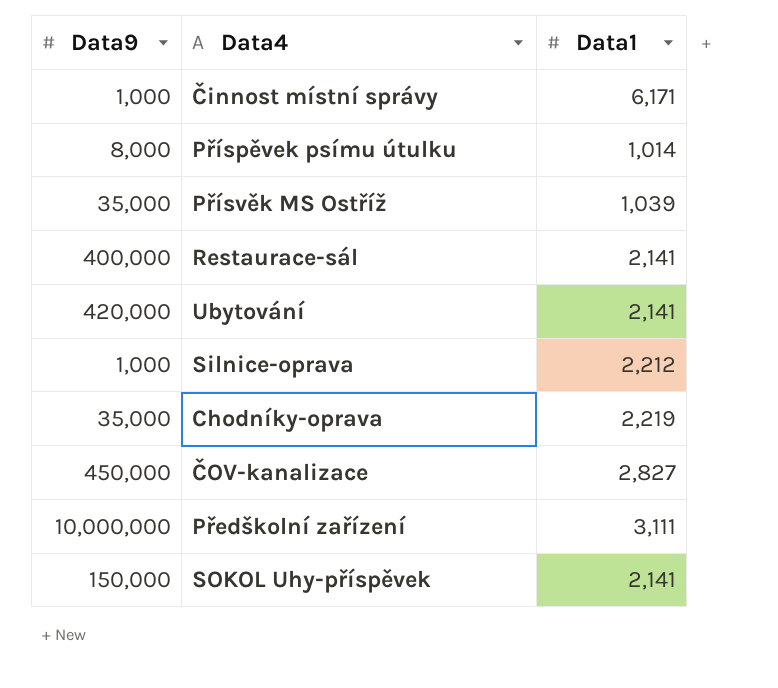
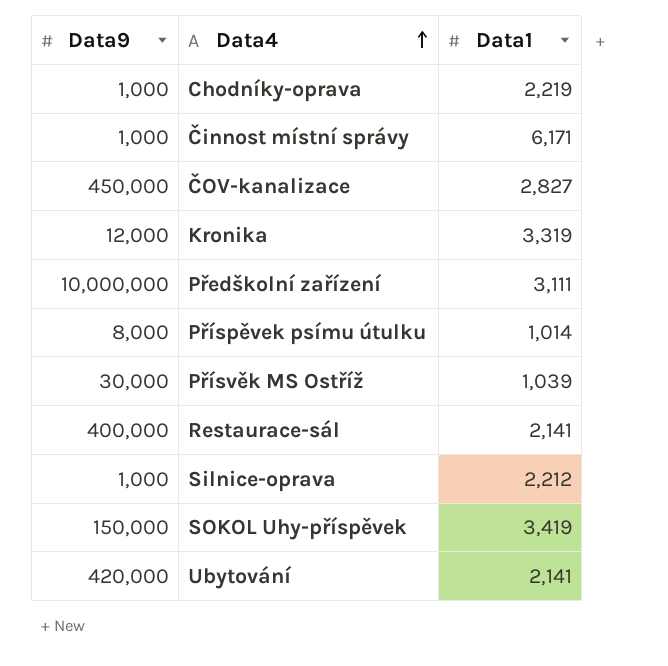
row order: none -> Data4 ascending
Chodníky-oprava | Data9: 35,000 -> 1,000
row Kronika: none -> 12,000 | 3,319
Přísvěk MS Ostříž | Data9: 35,000 -> 30,000
SOKOL Uhy-příspěvek | Data1: 2,141 -> 3,419

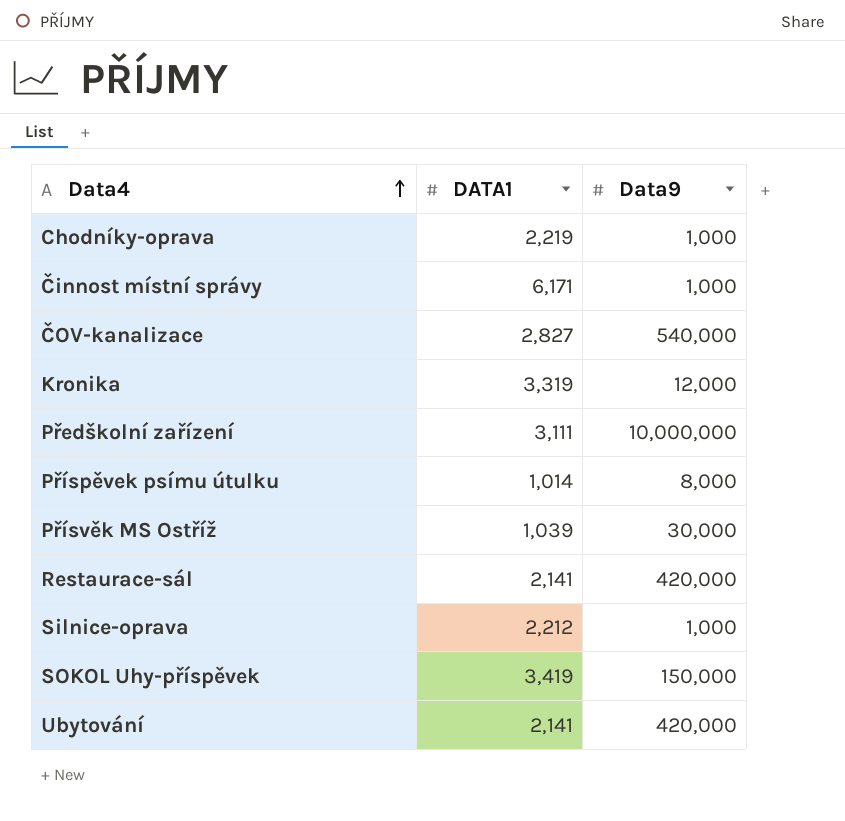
column name: Data1 -> DATA1
column Data9 | position: 1 -> 3
ČOV-kanalizace | Data9: 450,000 -> 540,000
Restaurace-sál | Data9: 400,000 -> 420,000

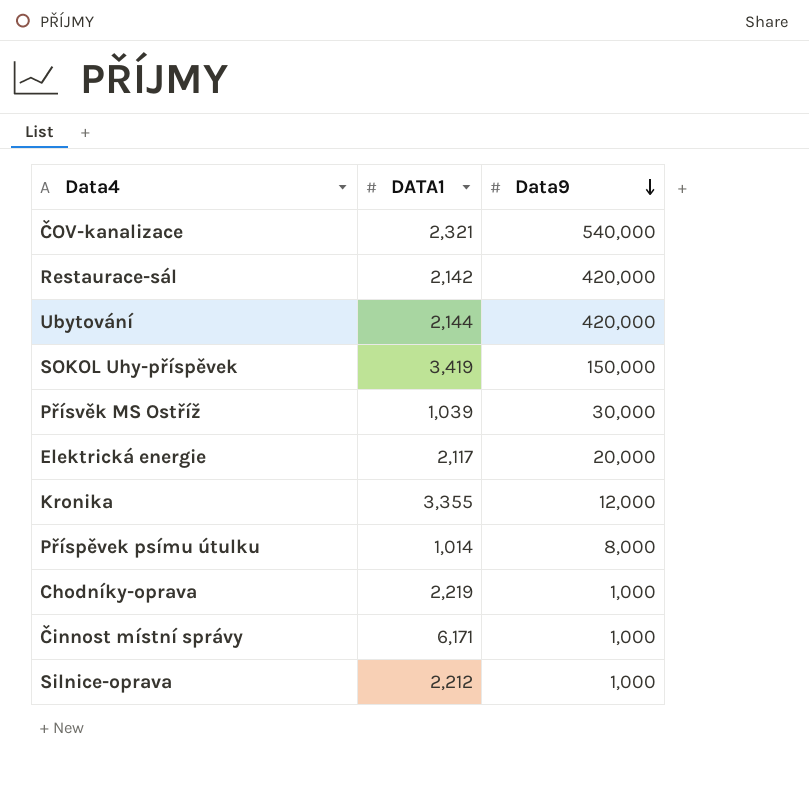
row order: Data4 ascending -> Data9 descending
row Předškolní zařízení: 3,111 | 10,000,000 -> none
ČOV-kanalizace | DATA1: 2,827 -> 2,321
Restaurace-sál | DATA1: 2,141 -> 2,142
Ubytování | DATA1: 2,141 -> 2,144
row Elektrická energie: none -> 2,117 | 20,000
Kronika | DATA1: 3,319 -> 3,355

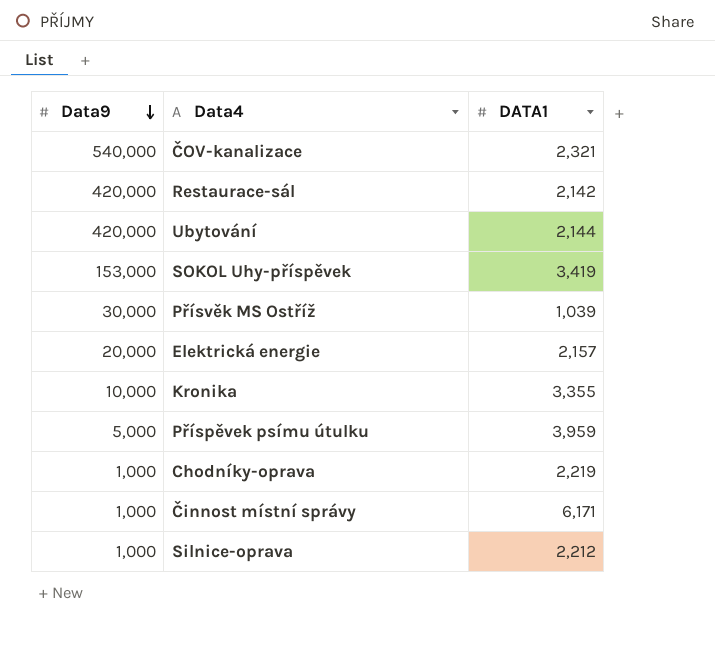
column Data9 | position: 3 -> 1
SOKOL Uhy-příspěvek | Data9: 150,000 -> 153,000
Elektrická energie | DATA1: 2,117 -> 2,157
Kronika | Data9: 12,000 -> 10,000
Příspěvek psímu útulku | Data9: 8,000 -> 5,000
Příspěvek psímu útulku | DATA1: 1,014 -> 3,959

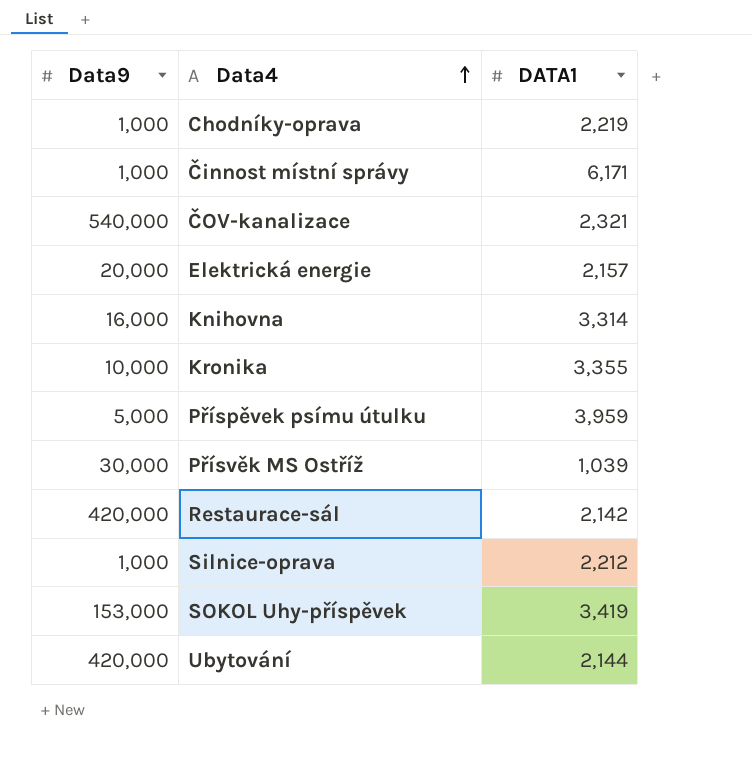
row order: Data9 descending -> Data4 ascending
row Knihovna: none -> 16,000 | 3,314

